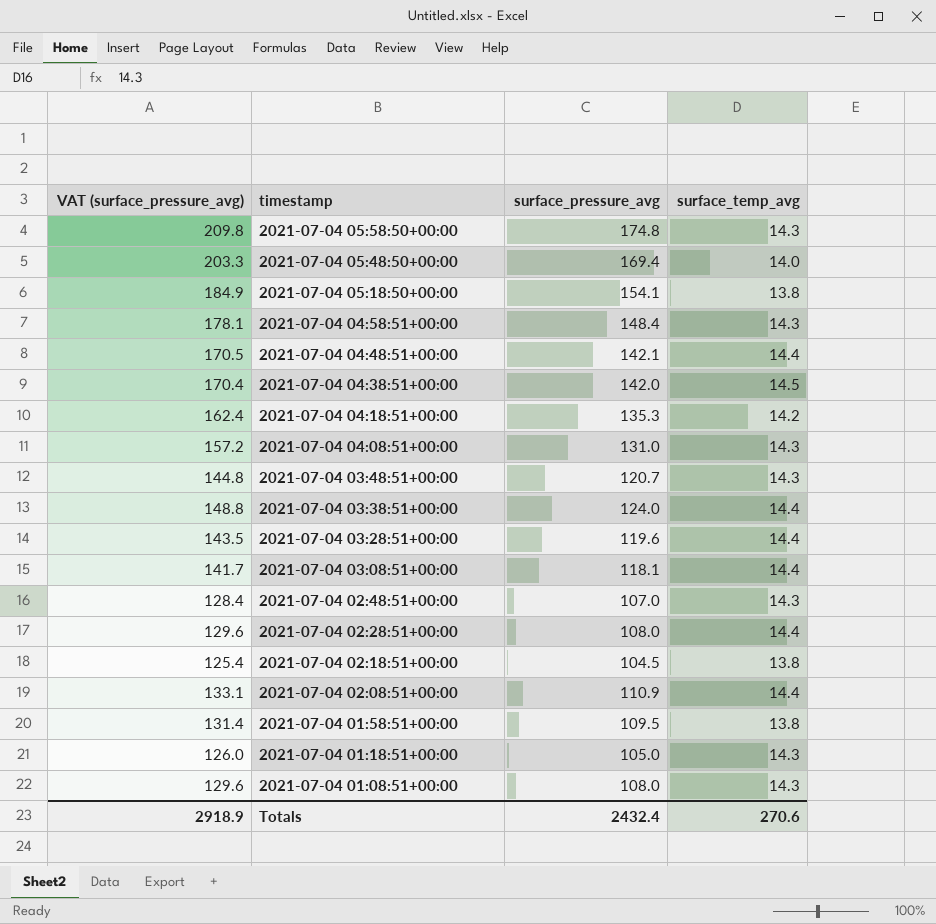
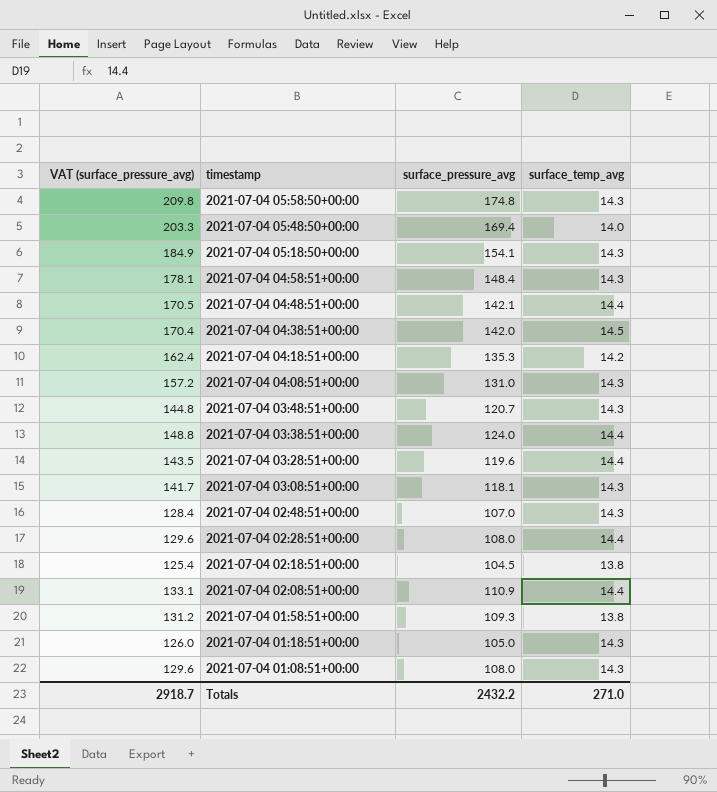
2021-07-04 05:18:50+00:00 | surface_temp_avg: 13.8 -> 14.3
2021-07-04 03:08:51+00:00 | surface_temp_avg: 14.4 -> 14.3
2021-07-04 01:58:51+00:00 | VAT (surface_pressure_avg): 131.4 -> 131.2
2021-07-04 01:58:51+00:00 | surface_pressure_avg: 109.5 -> 109.3
Totals | VAT (surface_pressure_avg): 2918.9 -> 2918.7
Totals | surface_pressure_avg: 2432.4 -> 2432.2
Totals | surface_temp_avg: 270.6 -> 271.0

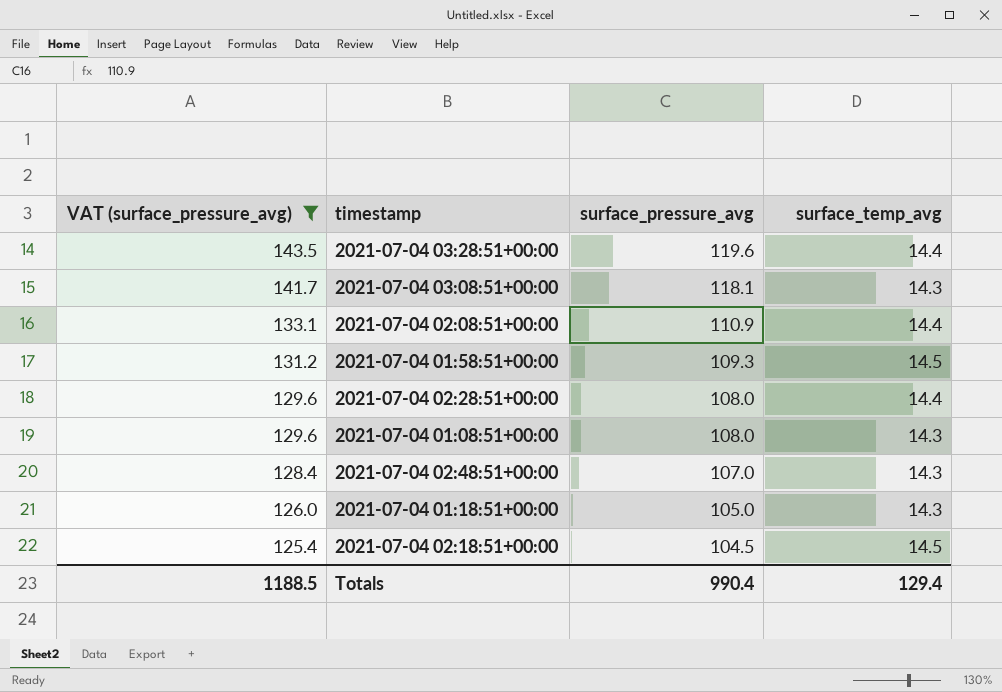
filter: none -> VAT (surface_pressure_avg) <= 143.5
row order: timestamp descending -> VAT (surface_pressure_avg) descending
2021-07-04 01:58:51+00:00 | surface_temp_avg: 13.8 -> 14.5
2021-07-04 02:18:51+00:00 | surface_temp_avg: 13.8 -> 14.5
Totals | VAT (surface_pressure_avg): 2918.7 -> 1188.5
Totals | surface_pressure_avg: 2432.2 -> 990.4
Totals | surface_temp_avg: 271.0 -> 129.4

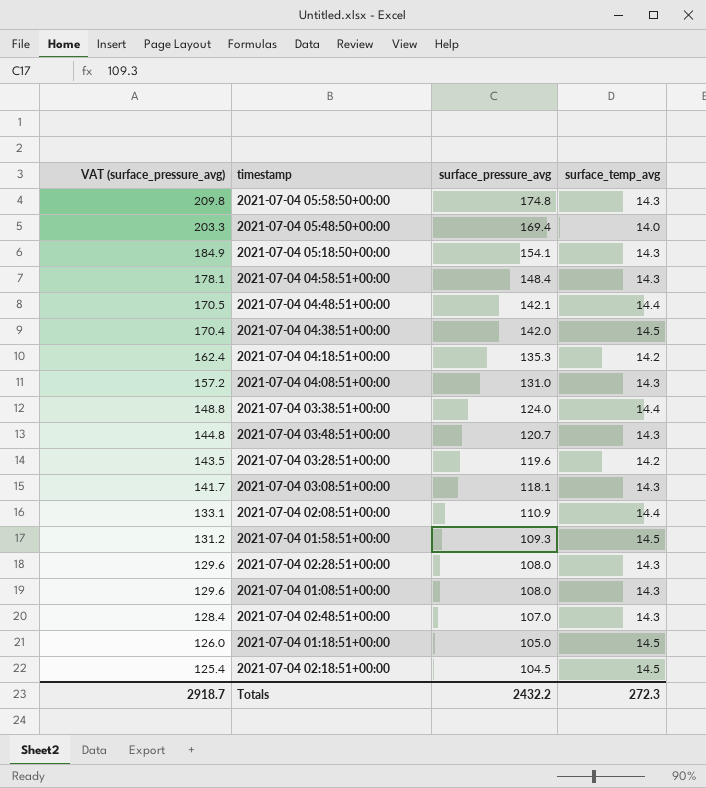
filter: VAT (surface_pressure_avg) <= 143.5 -> none
2021-07-04 03:28:51+00:00 | surface_temp_avg: 14.4 -> 14.2
2021-07-04 02:28:51+00:00 | surface_temp_avg: 14.4 -> 14.3
2021-07-04 01:18:51+00:00 | surface_temp_avg: 14.3 -> 14.5
Totals | VAT (surface_pressure_avg): 1188.5 -> 2918.7
Totals | surface_pressure_avg: 990.4 -> 2432.2
Totals | surface_temp_avg: 129.4 -> 272.3

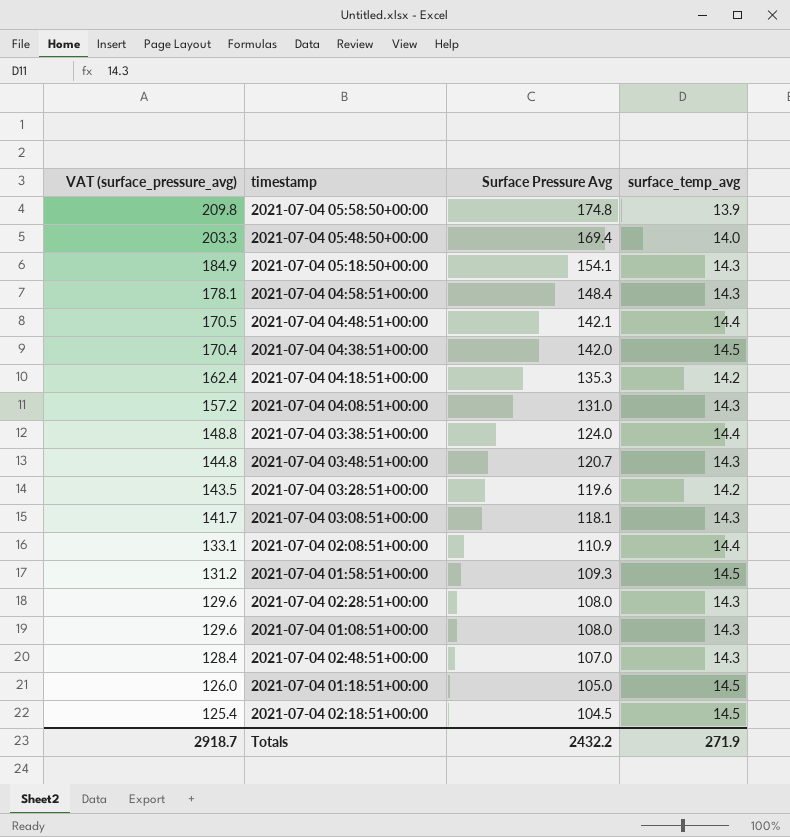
column name: surface_pressure_avg -> Surface Pressure Avg
2021-07-04 05:58:50+00:00 | surface_temp_avg: 14.3 -> 13.9
Totals | surface_temp_avg: 272.3 -> 271.9

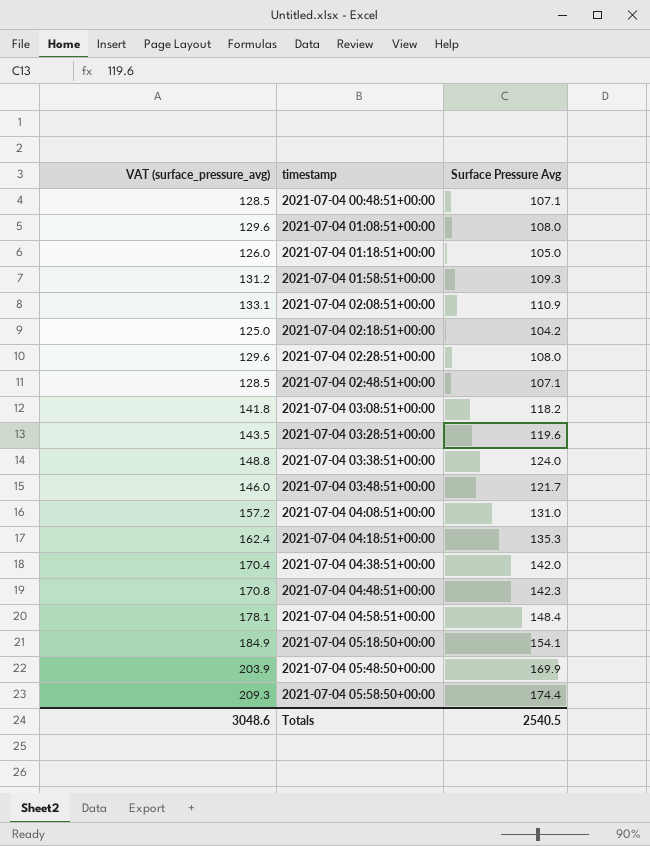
row order: VAT (surface_pressure_avg) descending -> timestamp ascending
column surface_temp_avg | position: 4 -> none
row 2021-07-04 00:48:51+00:00: none -> 128.5 | 107.1
2021-07-04 02:18:51+00:00 | VAT (surface_pressure_avg): 125.4 -> 125.0
2021-07-04 02:18:51+00:00 | Surface Pressure Avg: 104.5 -> 104.2
2021-07-04 02:48:51+00:00 | VAT (surface_pressure_avg): 128.4 -> 128.5
2021-07-04 02:48:51+00:00 | Surface Pressure Avg: 107.0 -> 107.1
2021-07-04 03:08:51+00:00 | VAT (surface_pressure_avg): 141.7 -> 141.8
2021-07-04 03:08:51+00:00 | Surface Pressure Avg: 118.1 -> 118.2
2021-07-04 03:48:51+00:00 | VAT (surface_pressure_avg): 144.8 -> 146.0
2021-07-04 03:48:51+00:00 | Surface Pressure Avg: 120.7 -> 121.7
2021-07-04 04:48:51+00:00 | VAT (surface_pressure_avg): 170.5 -> 170.8
2021-07-04 04:48:51+00:00 | Surface Pressure Avg: 142.1 -> 142.3
2021-07-04 05:48:50+00:00 | VAT (surface_pressure_avg): 203.3 -> 203.9
2021-07-04 05:48:50+00:00 | Surface Pressure Avg: 169.4 -> 169.9
2021-07-04 05:58:50+00:00 | VAT (surface_pressure_avg): 209.8 -> 209.3
2021-07-04 05:58:50+00:00 | Surface Pressure Avg: 174.8 -> 174.4
Totals | VAT (surface_pressure_avg): 2918.7 -> 3048.6
Totals | Surface Pressure Avg: 2432.2 -> 2540.5

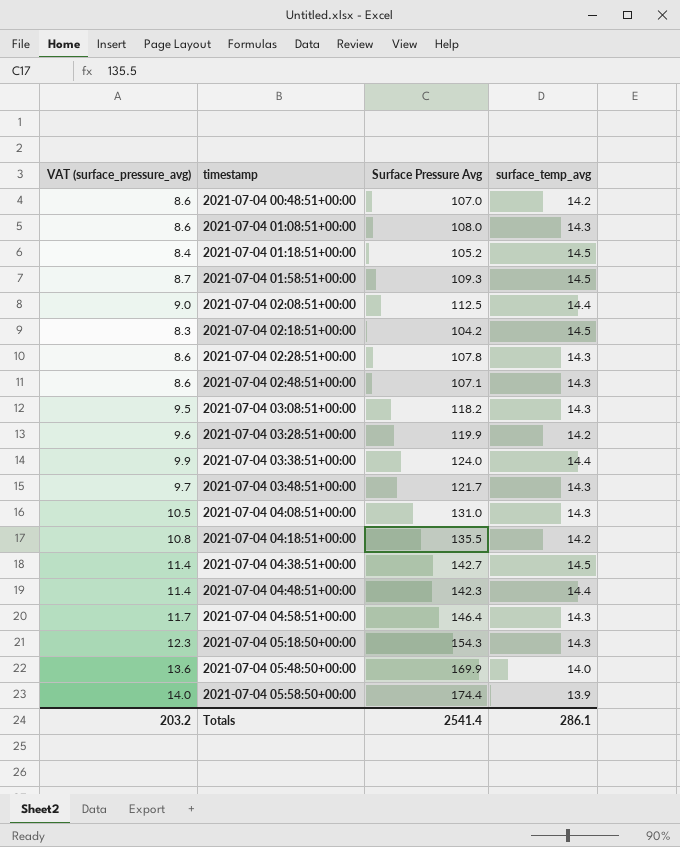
column VAT (surface_pressure_avg) | formula: [Surface Pressure Avg] * 1.2 -> [Surface Pressure Avg] * 0.08
column surface_temp_avg | position: none -> 4
2021-07-04 00:48:51+00:00 | Surface Pressure Avg: 107.1 -> 107.0
2021-07-04 01:18:51+00:00 | Surface Pressure Avg: 105.0 -> 105.2
2021-07-04 02:08:51+00:00 | Surface Pressure Avg: 110.9 -> 112.5
2021-07-04 02:28:51+00:00 | Surface Pressure Avg: 108.0 -> 107.8
2021-07-04 03:28:51+00:00 | Surface Pressure Avg: 119.6 -> 119.9
2021-07-04 04:18:51+00:00 | Surface Pressure Avg: 135.3 -> 135.5
2021-07-04 04:38:51+00:00 | Surface Pressure Avg: 142.0 -> 142.7
2021-07-04 04:58:51+00:00 | Surface Pressure Avg: 148.4 -> 146.4
2021-07-04 05:18:50+00:00 | Surface Pressure Avg: 154.1 -> 154.3
Totals | VAT (surface_pressure_avg): 3048.6 -> 203.2
Totals | Surface Pressure Avg: 2540.5 -> 2541.4

